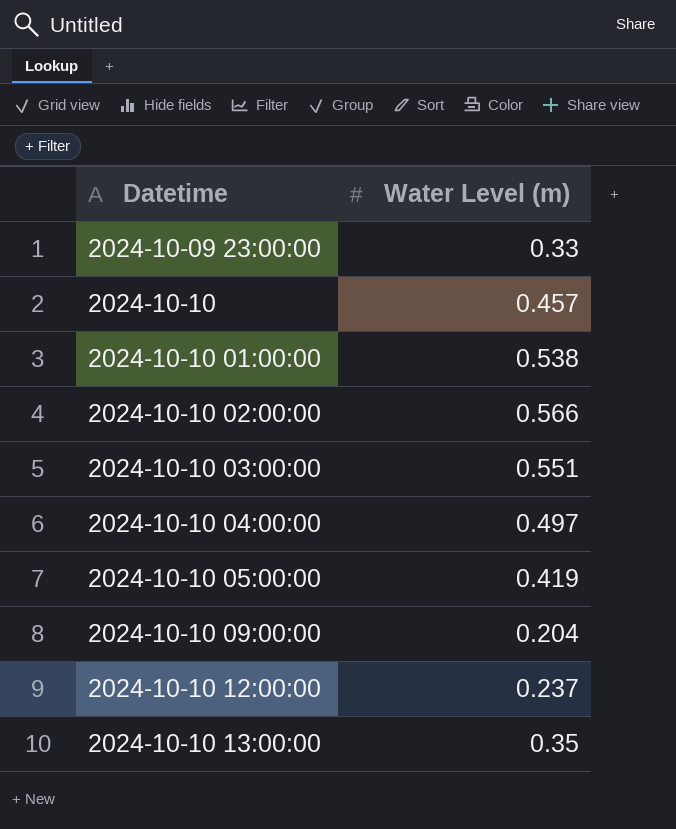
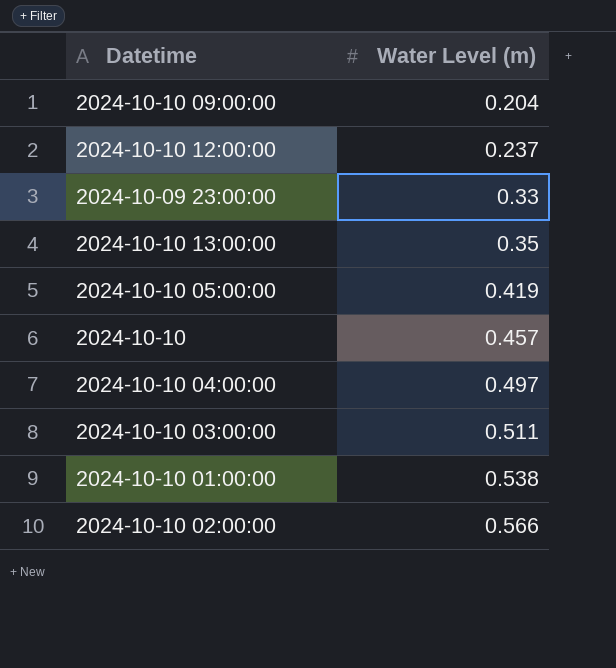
row order: Datetime ascending -> Water Level (m) ascending
2024-10-10 03:00:00 | Water Level (m): 0.551 -> 0.511

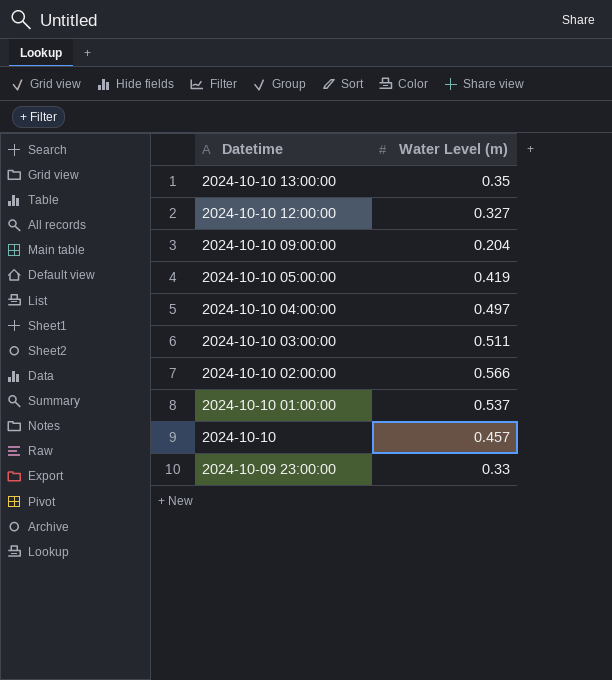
row order: Water Level (m) ascending -> Datetime descending
2024-10-10 12:00:00 | Water Level (m): 0.237 -> 0.327
2024-10-10 01:00:00 | Water Level (m): 0.538 -> 0.537

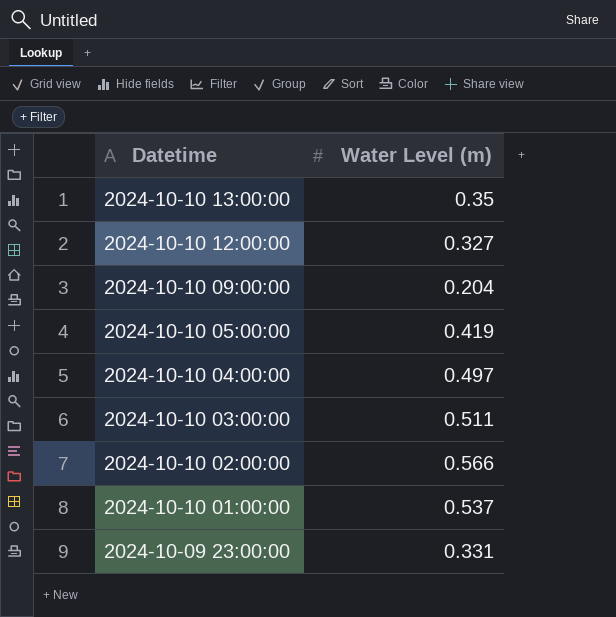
row 2024-10-10: 0.457 -> none
2024-10-09 23:00:00 | Water Level (m): 0.33 -> 0.331

